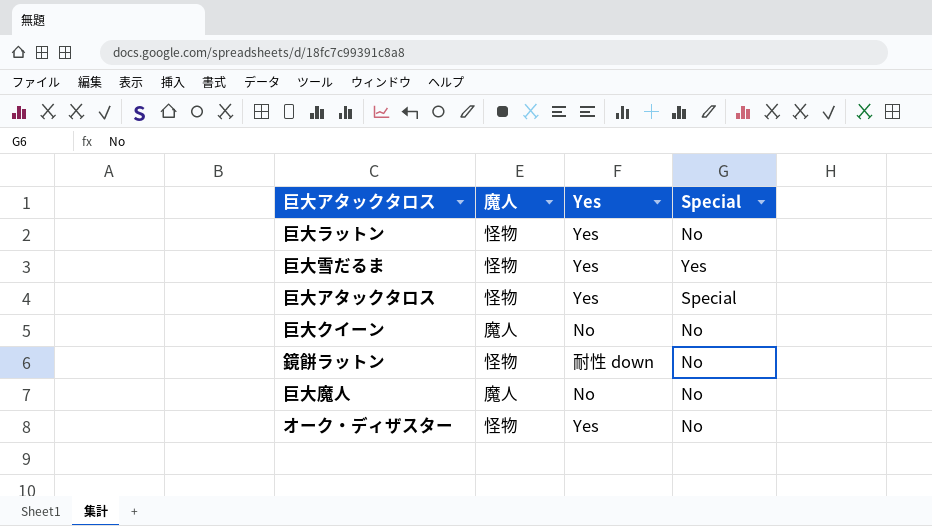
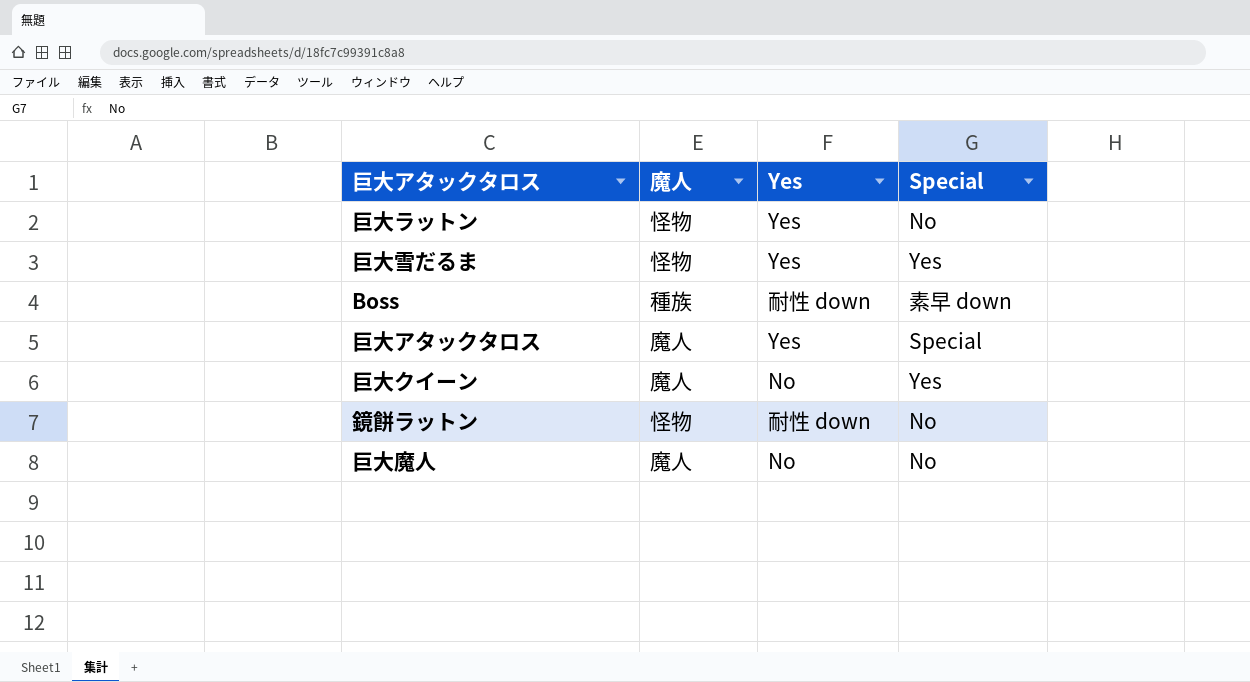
row オーク・ディザスター: 怪物 | Yes | No -> none
row Boss: none -> 種族 | 耐性 down | 素早 down
巨大アタックタロス | 魔人: 怪物 -> 魔人
巨大クイーン | Special: No -> Yes

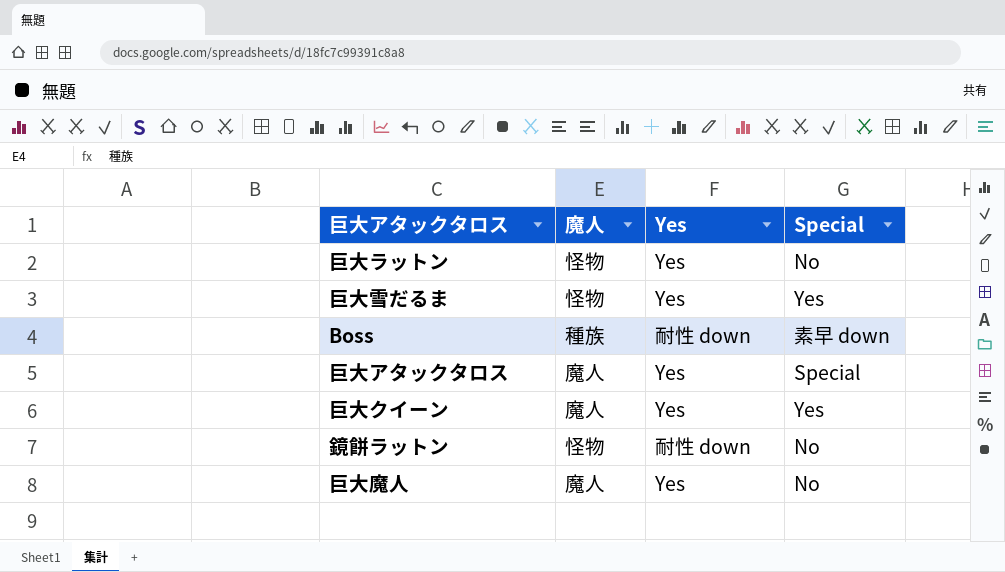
巨大クイーン | Yes: No -> Yes
巨大魔人 | Yes: No -> Yes

